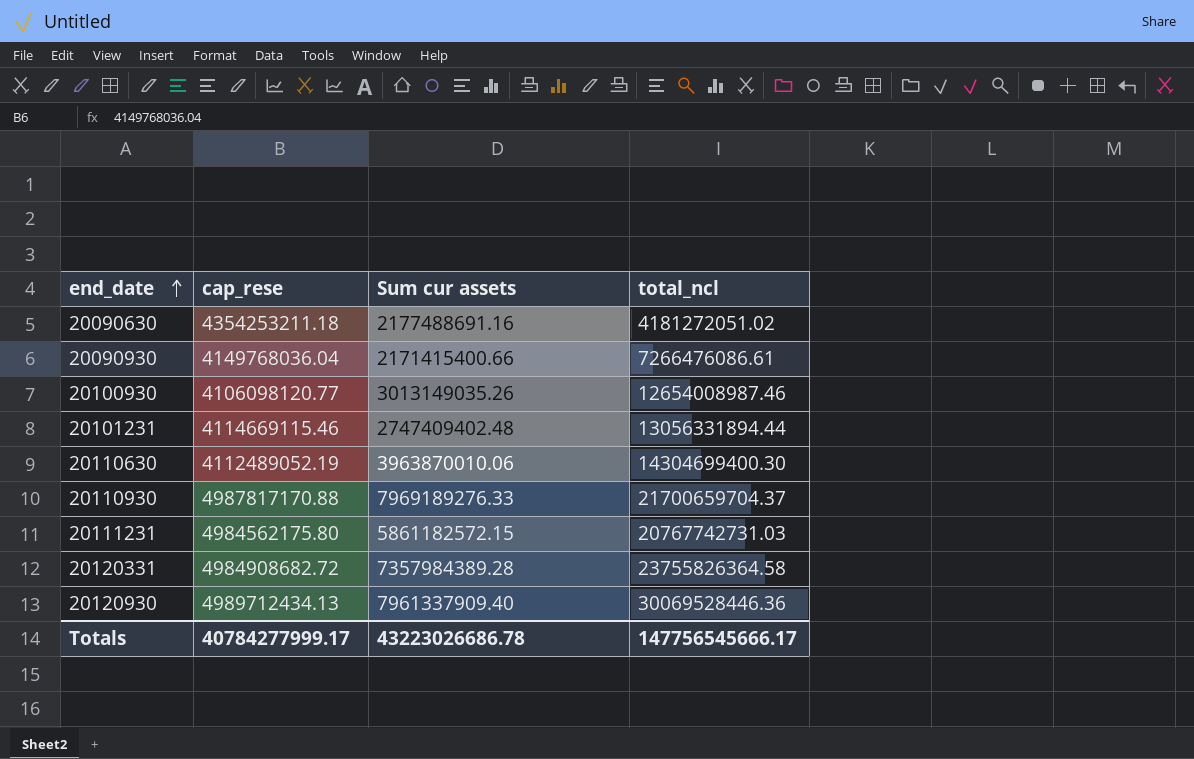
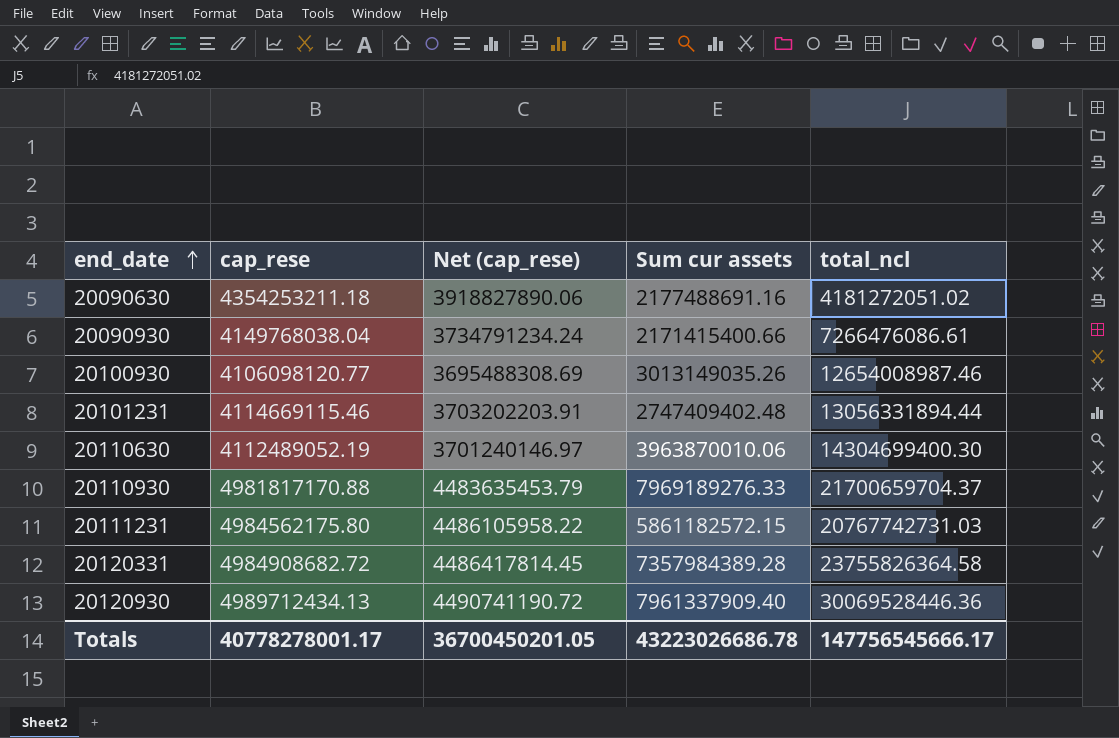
column Net (cap_rese) | formula: none -> [cap_rese] * 0.9
20090930 | cap_rese: 4149768036.04 -> 4149768038.04
20110930 | cap_rese: 4987817170.88 -> 4981817170.88
Totals | cap_rese: 40784277999.17 -> 40778278001.17

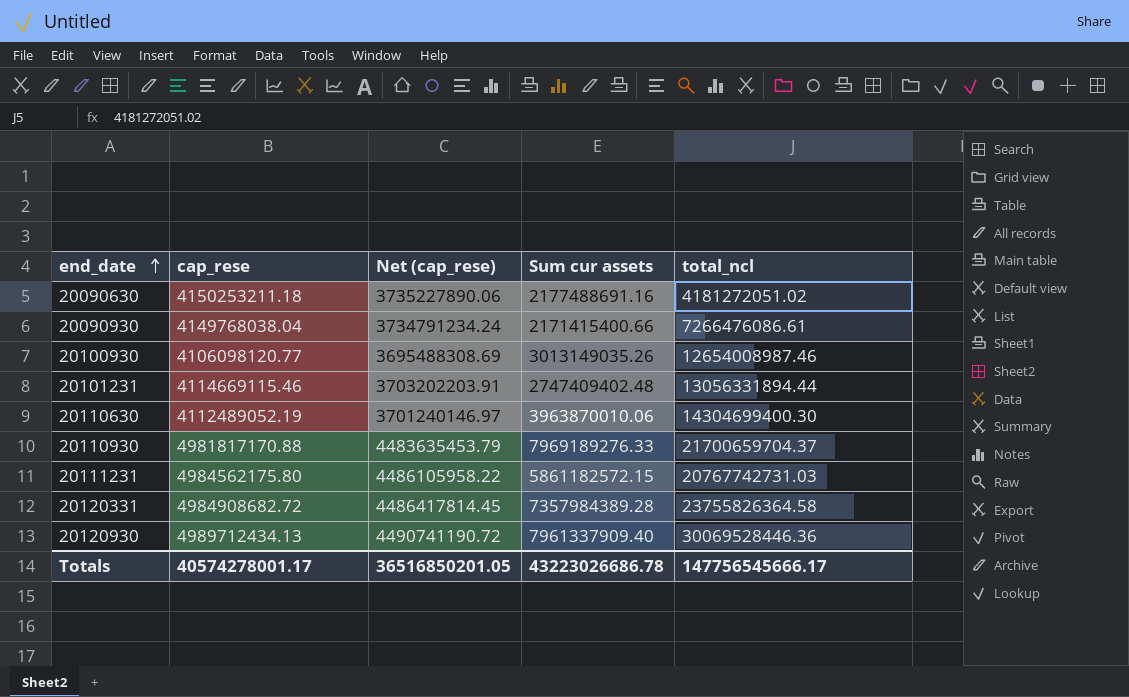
20090630 | cap_rese: 4354253211.18 -> 4150253211.18
20090630 | Net (cap_rese): 3918827890.06 -> 3735227890.06
Totals | cap_rese: 40778278001.17 -> 40574278001.17
Totals | Net (cap_rese): 36700450201.05 -> 36516850201.05

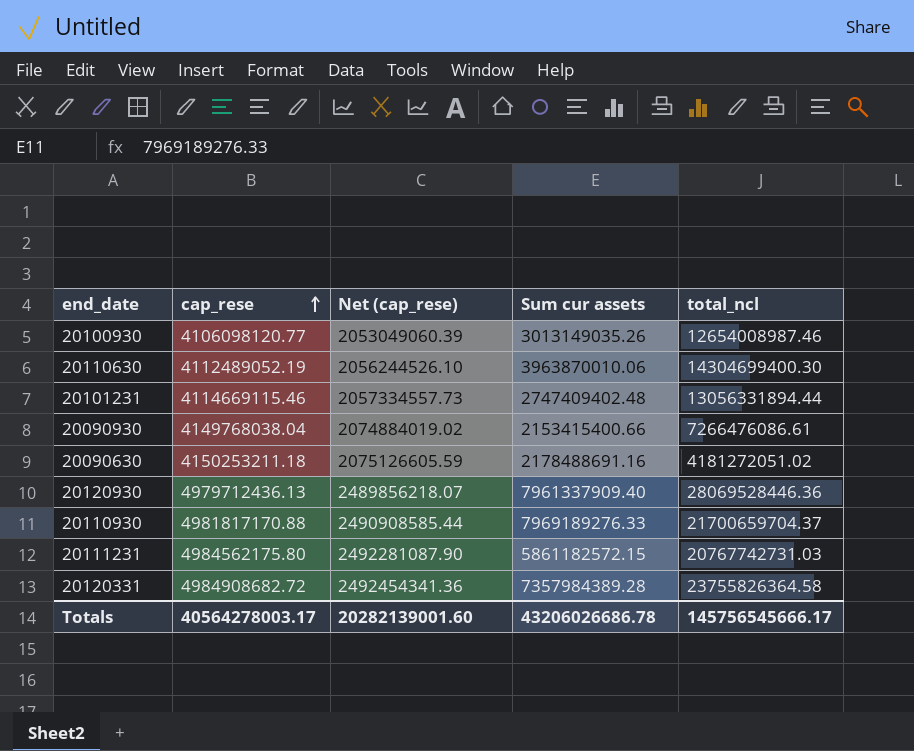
row order: end_date ascending -> cap_rese ascending
column Net (cap_rese) | formula: [cap_rese] * 0.9 -> [cap_rese] * 0.5
20090930 | Sum cur assets: 2171415400.66 -> 2153415400.66
20090630 | Sum cur assets: 2177488691.16 -> 2178488691.16
20120930 | cap_rese: 4989712434.13 -> 4979712436.13
20120930 | total_ncl: 30069528446.36 -> 28069528446.36
Totals | cap_rese: 40574278001.17 -> 40564278003.17
Totals | Net (cap_rese): 36516850201.05 -> 20282139001.60
Totals | Sum cur assets: 43223026686.78 -> 43206026686.78
Totals | total_ncl: 147756545666.17 -> 145756545666.17

